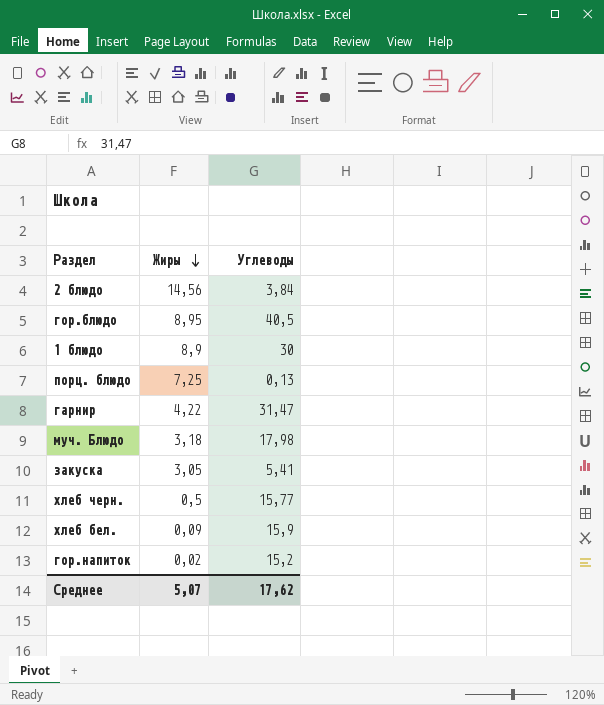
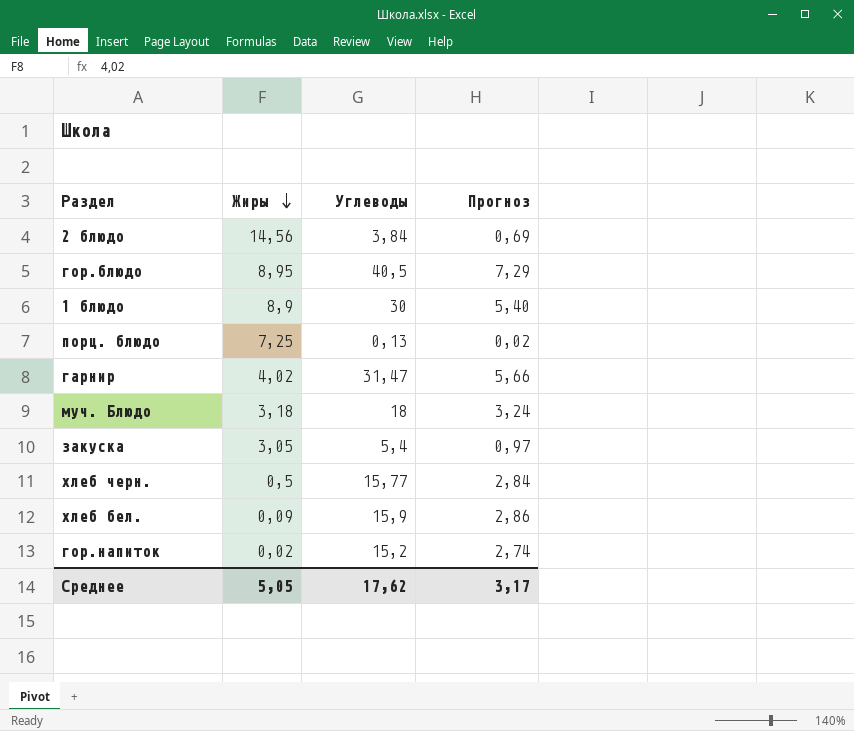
column Прогноз | formula: none -> [Углеводы] * 0,18
гарнир | Жиры: 4,22 -> 4,02
муч. Блюдо | Углеводы: 17,98 -> 18
закуска | Углеводы: 5,41 -> 5,4
Среднее | Жиры: 5,07 -> 5,05

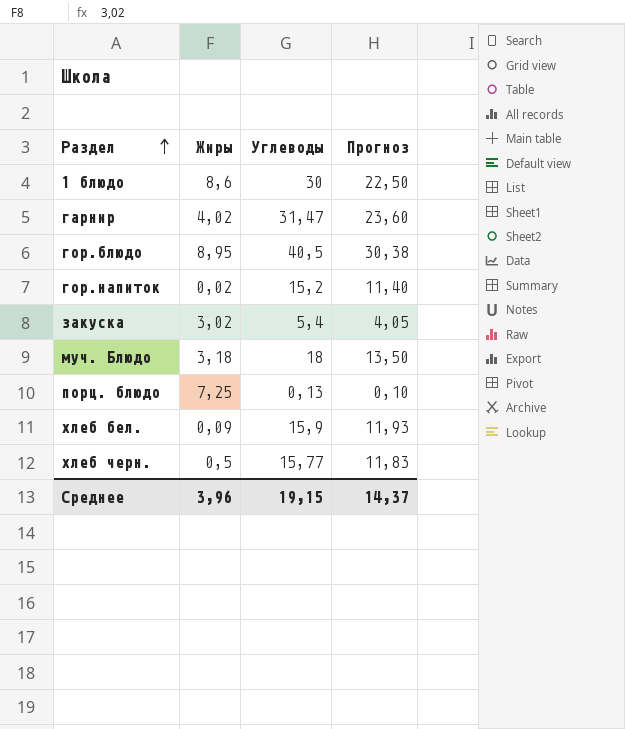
row order: Жиры descending -> Раздел ascending
column Прогноз | formula: [Углеводы] * 0,18 -> [Углеводы] * 0,75
row 2 блюдо: 14,56 | 3,84 | 0,69 -> none
1 блюдо | Жиры: 8,9 -> 8,6
закуска | Жиры: 3,05 -> 3,02
Среднее | Жиры: 5,05 -> 3,96
Среднее | Углеводы: 17,62 -> 19,15
Среднее | Прогноз: 3,17 -> 14,37

